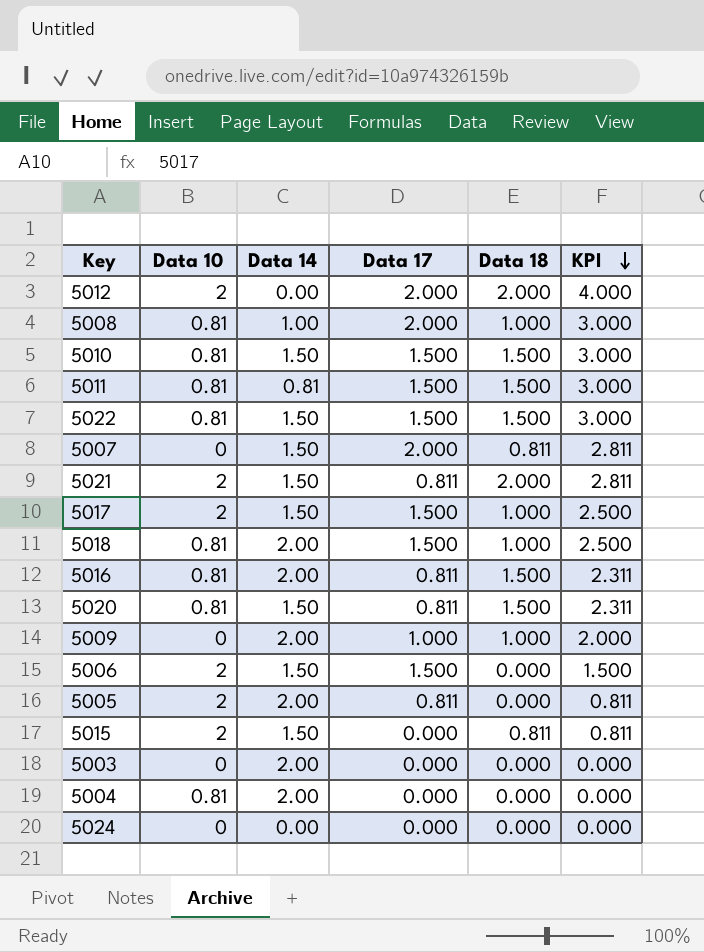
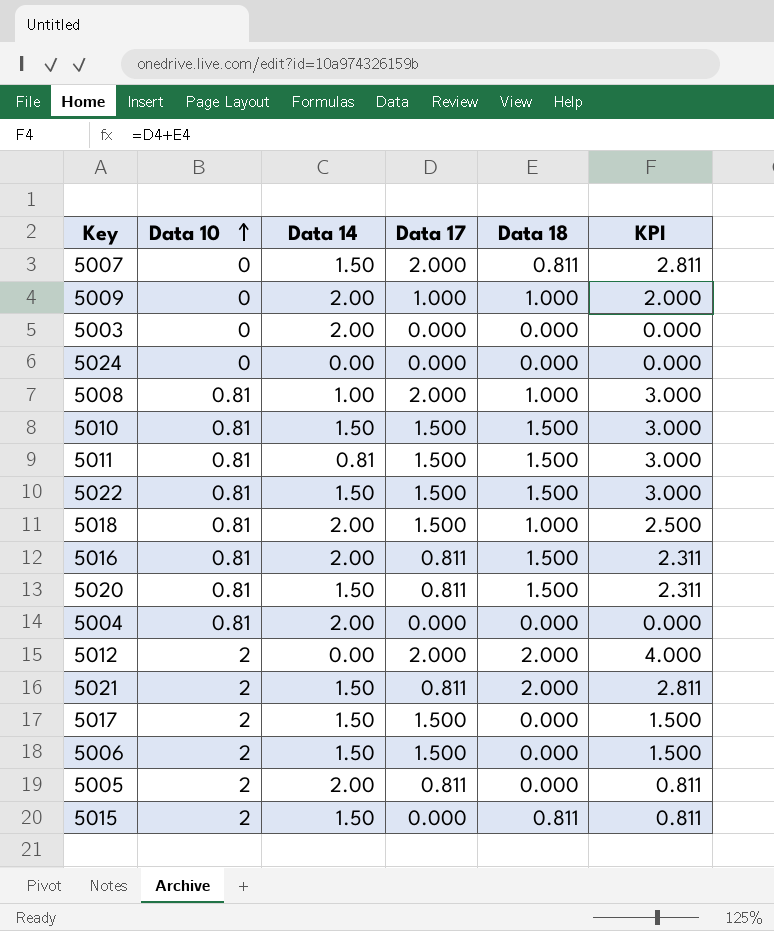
row order: KPI descending -> Data 10 ascending
5017 | Data 18: 1.000 -> 0.000
5017 | KPI: 2.500 -> 1.500

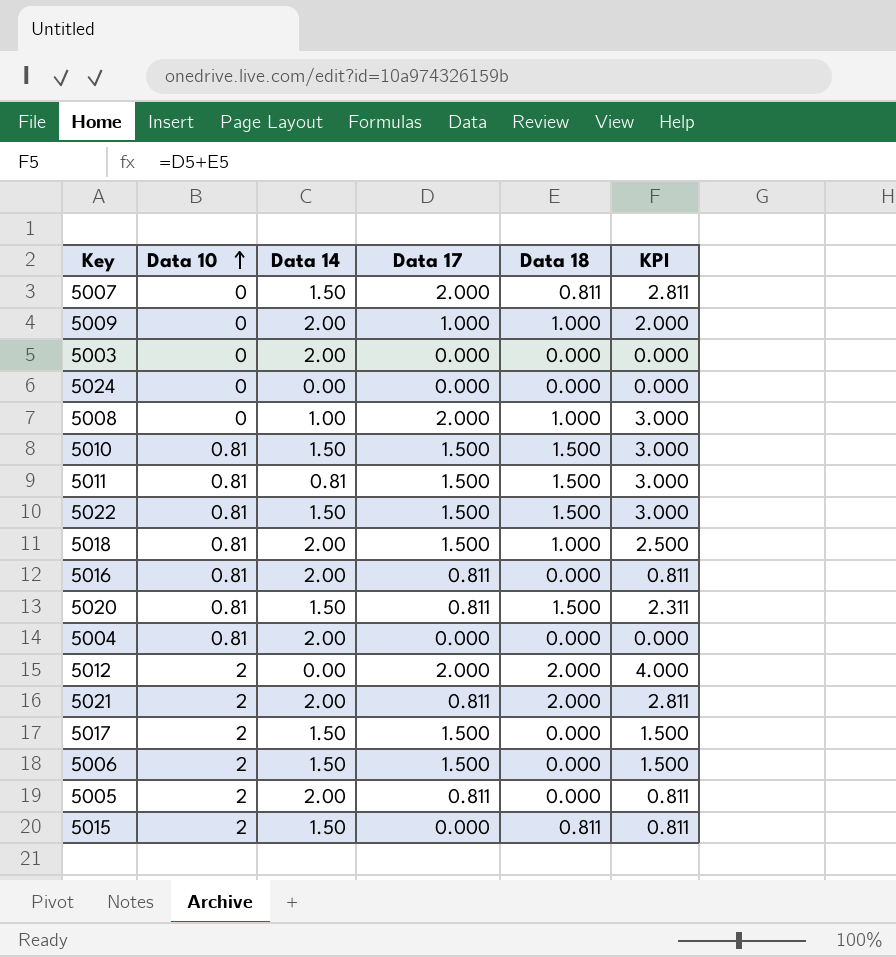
5008 | Data 10: 0.81 -> 0
5016 | Data 18: 1.500 -> 0.000
5016 | KPI: 2.311 -> 0.811
5021 | Data 14: 1.50 -> 2.00

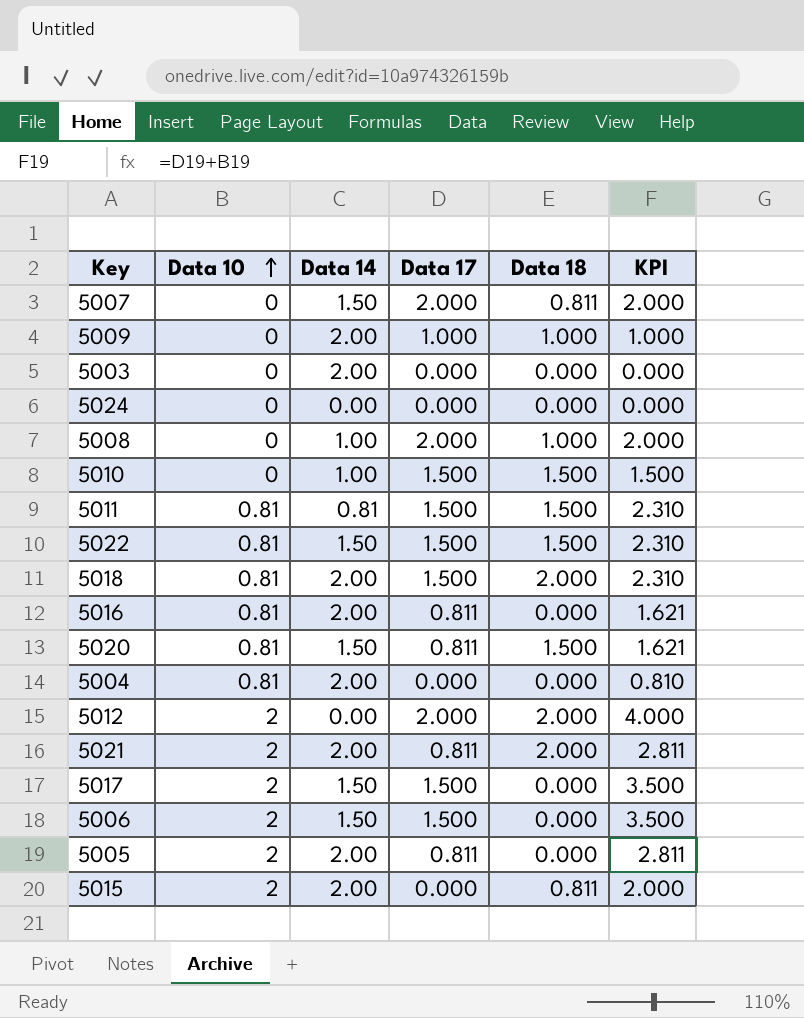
column KPI | formula: [Data 17] + [Data 18] -> [Data 10] + [Data 17]
5010 | Data 10: 0.81 -> 0
5010 | Data 14: 1.50 -> 1.00
5018 | Data 18: 1.000 -> 2.000
5015 | Data 14: 1.50 -> 2.00

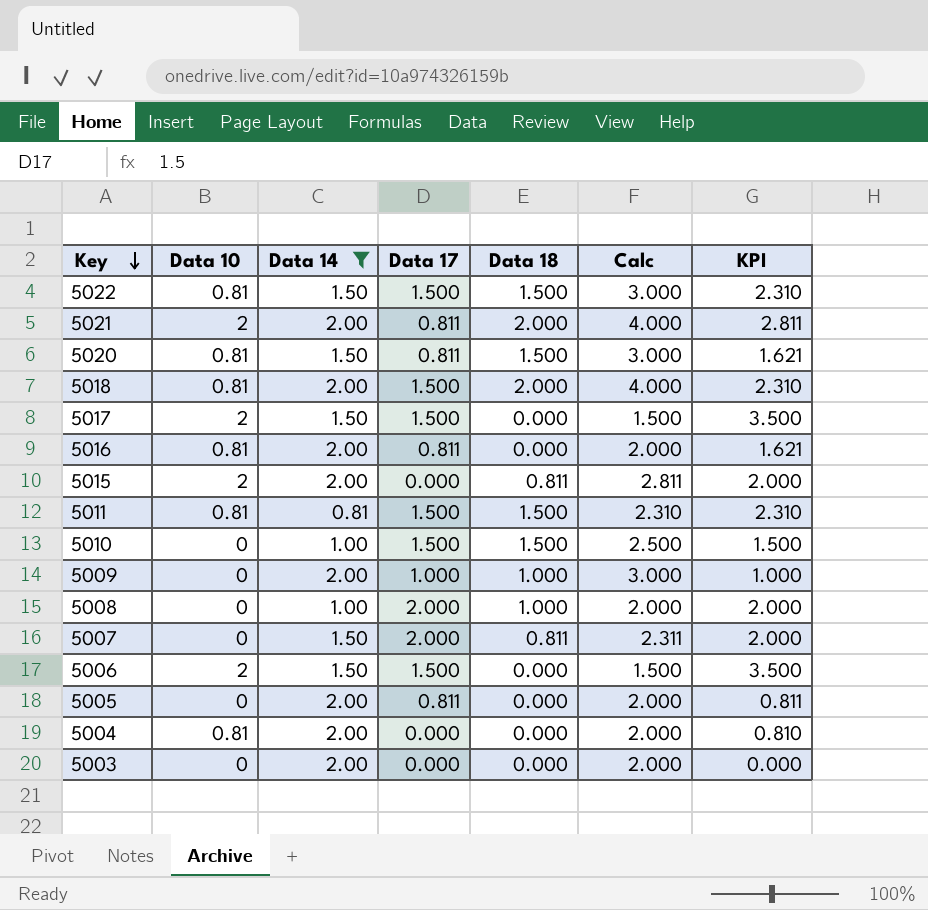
filter: none -> Data 14 != 0.00
row order: Data 10 ascending -> Key descending
column Calc | formula: none -> [Data 14] + [Data 18]
5005 | Data 10: 2 -> 0
5005 | KPI: 2.811 -> 0.811

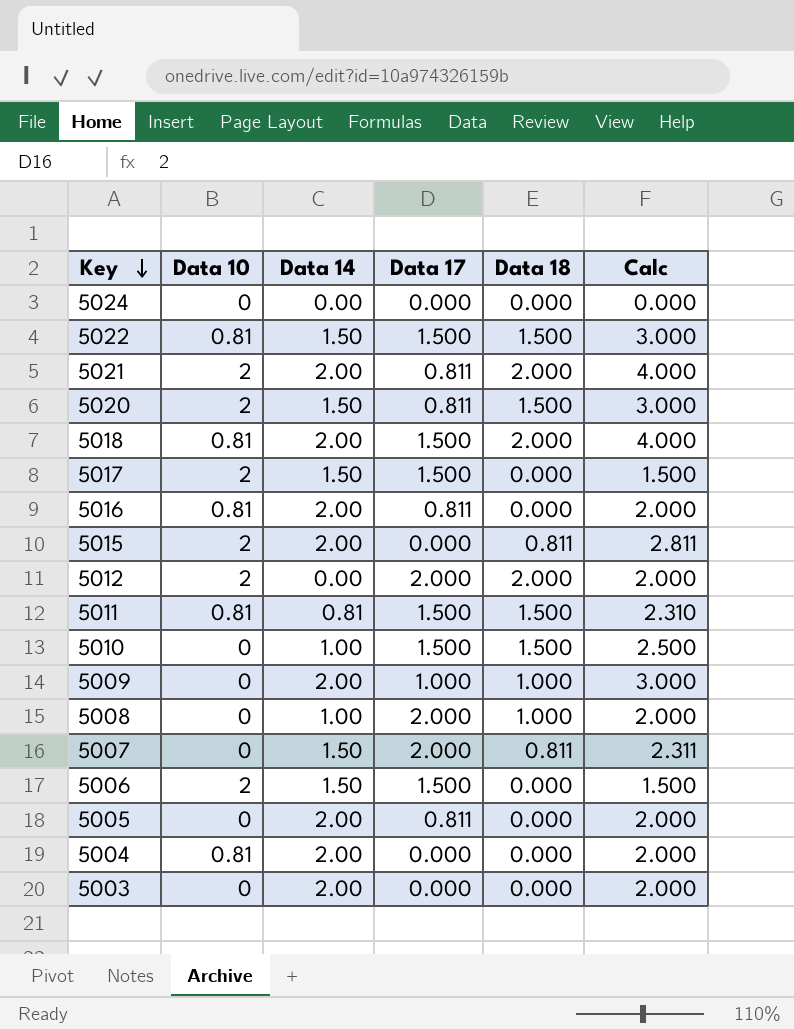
filter: Data 14 != 0.00 -> none
column KPI | formula: [Data 10] + [Data 17] -> none
5020 | Data 10: 0.81 -> 2

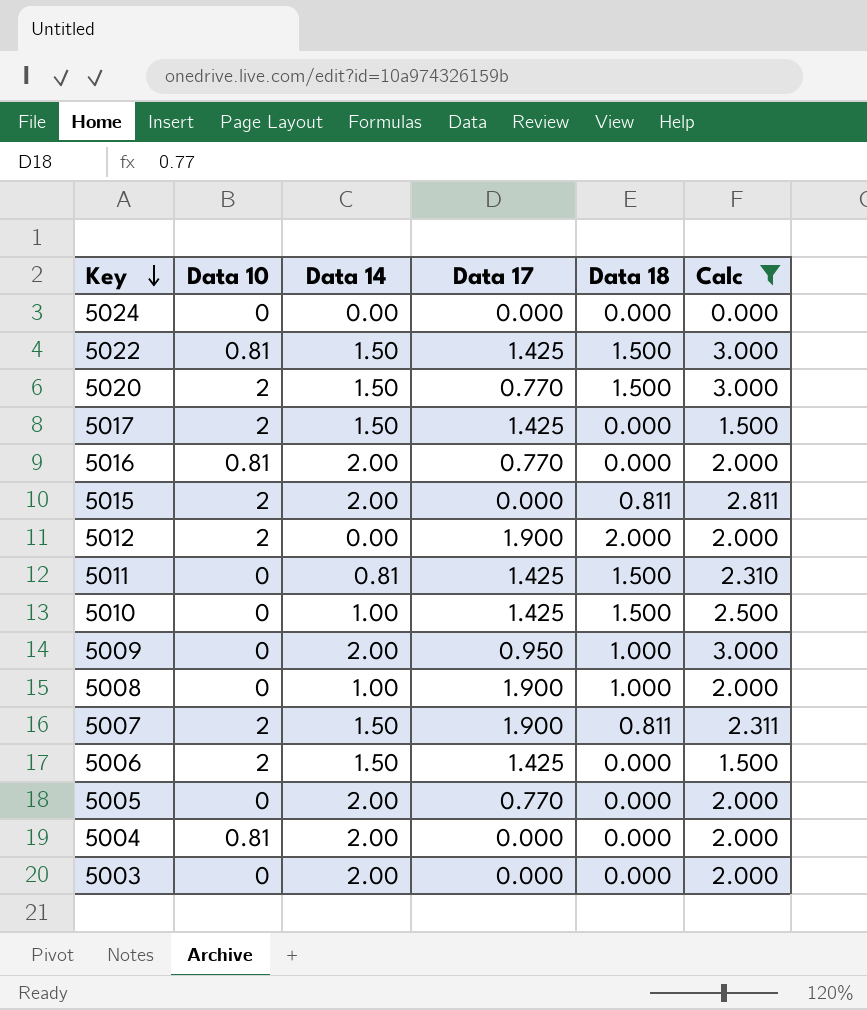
filter: none -> Calc != 4.000
5022 | Data 17: 1.500 -> 1.425
5020 | Data 17: 0.811 -> 0.770
5017 | Data 17: 1.500 -> 1.425
5016 | Data 17: 0.811 -> 0.770
5012 | Data 17: 2.000 -> 1.900
5011 | Data 10: 0.81 -> 0
5011 | Data 17: 1.500 -> 1.425
5010 | Data 17: 1.500 -> 1.425
5009 | Data 17: 1.000 -> 0.950
5008 | Data 17: 2.000 -> 1.900
5007 | Data 10: 0 -> 2
5007 | Data 17: 2.000 -> 1.900
5006 | Data 17: 1.500 -> 1.425
5005 | Data 17: 0.811 -> 0.770

